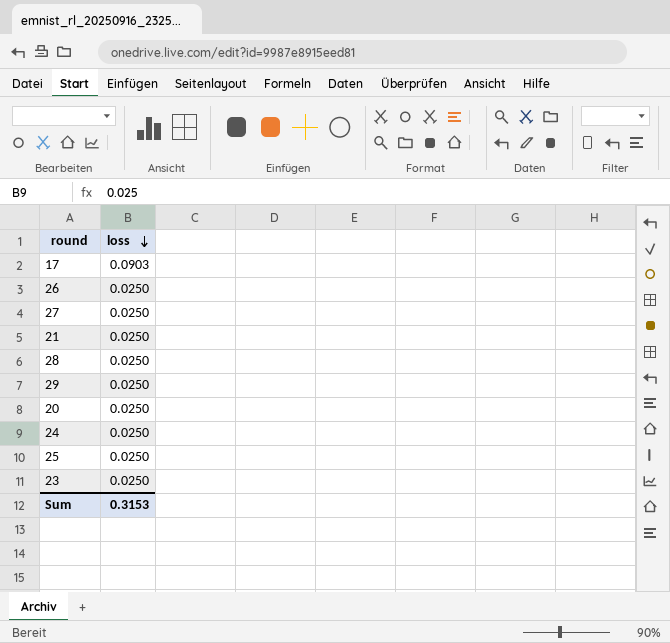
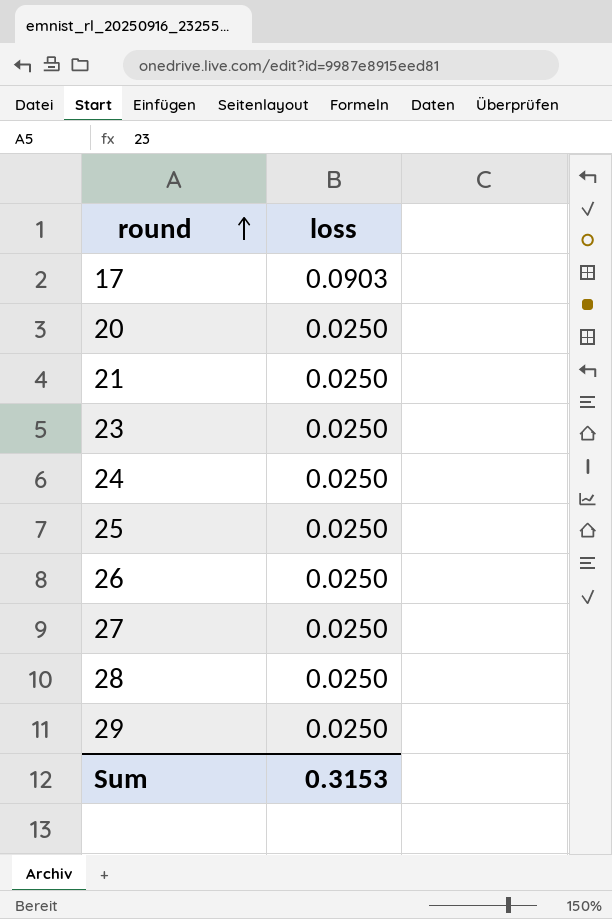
row order: loss descending -> round ascending

